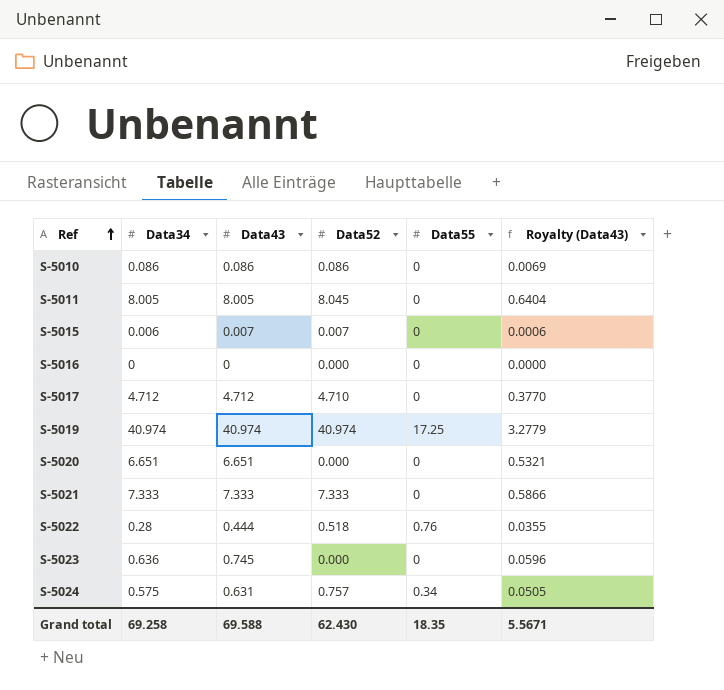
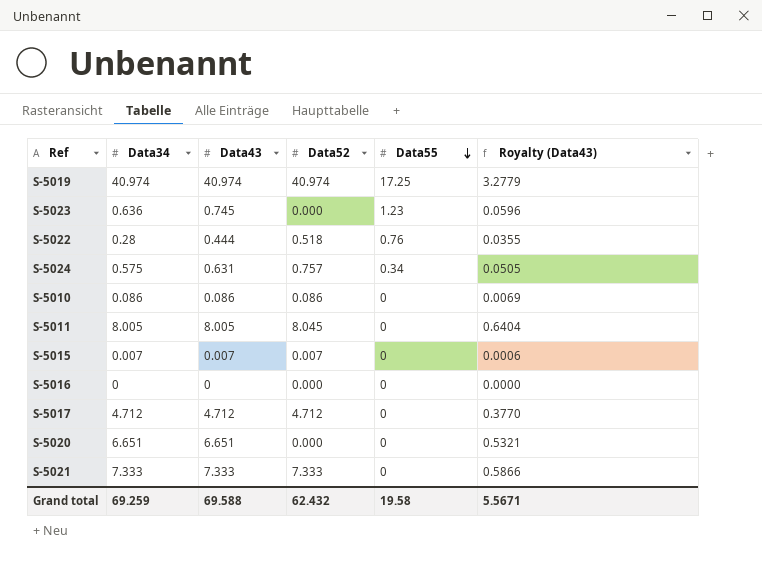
row order: Ref ascending -> Data55 descending
S-5023 | Data55: 0 -> 1.23
S-5015 | Data34: 0.006 -> 0.007
S-5017 | Data52: 4.710 -> 4.712
Grand total | Data34: 69.258 -> 69.259
Grand total | Data52: 62.430 -> 62.432
Grand total | Data55: 18.35 -> 19.58

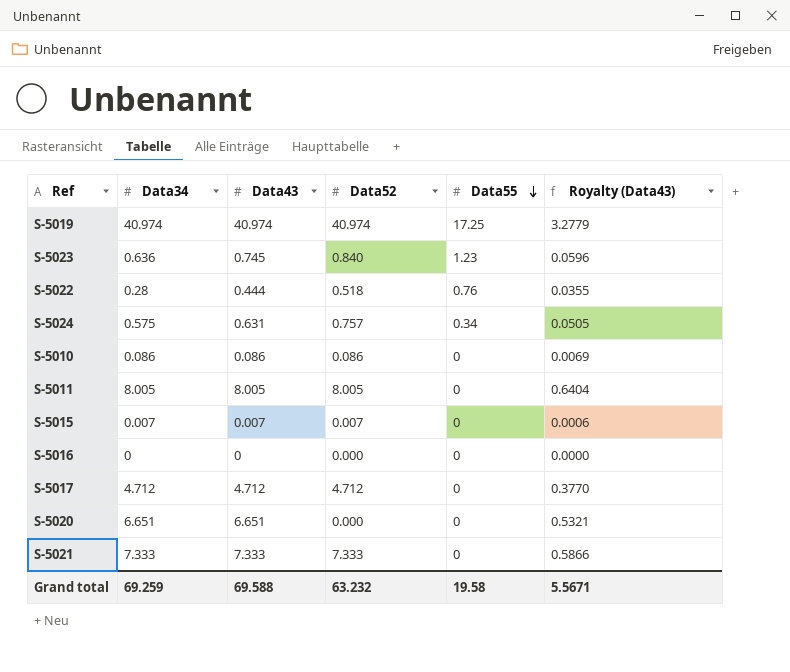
S-5023 | Data52: 0.000 -> 0.840
S-5011 | Data52: 8.045 -> 8.005
Grand total | Data52: 62.432 -> 63.232

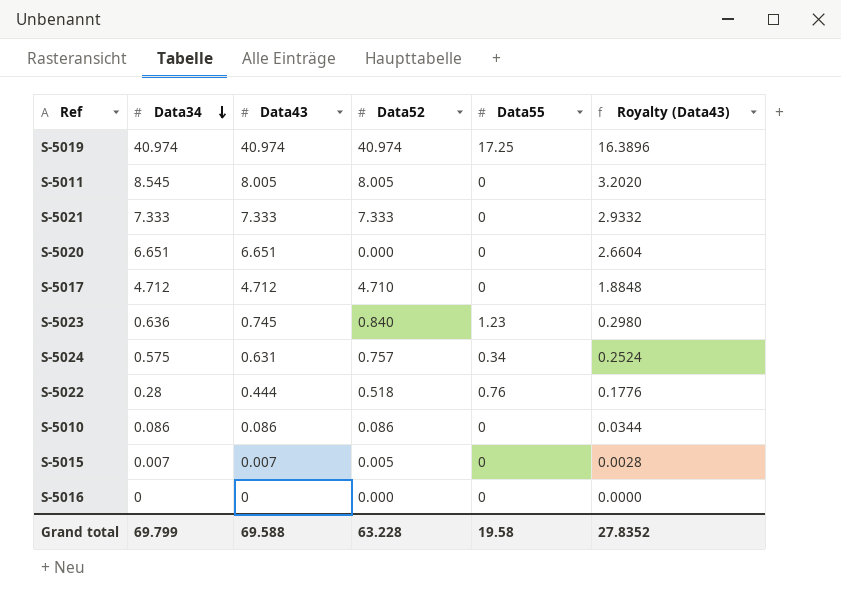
row order: Data55 descending -> Data34 descending
column Royalty (Data43) | formula: [Data43] * 0.08 -> [Data43] * 0.4
S-5011 | Data34: 8.005 -> 8.545
S-5017 | Data52: 4.712 -> 4.710
S-5015 | Data52: 0.007 -> 0.005
Grand total | Data34: 69.259 -> 69.799
Grand total | Data52: 63.232 -> 63.228
Grand total | Royalty (Data43): 5.5671 -> 27.8352

